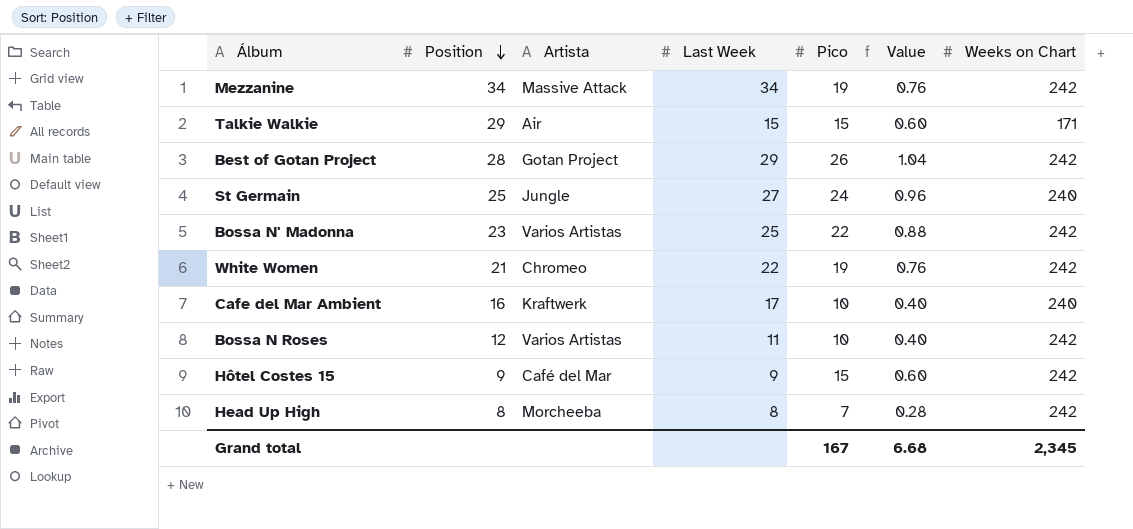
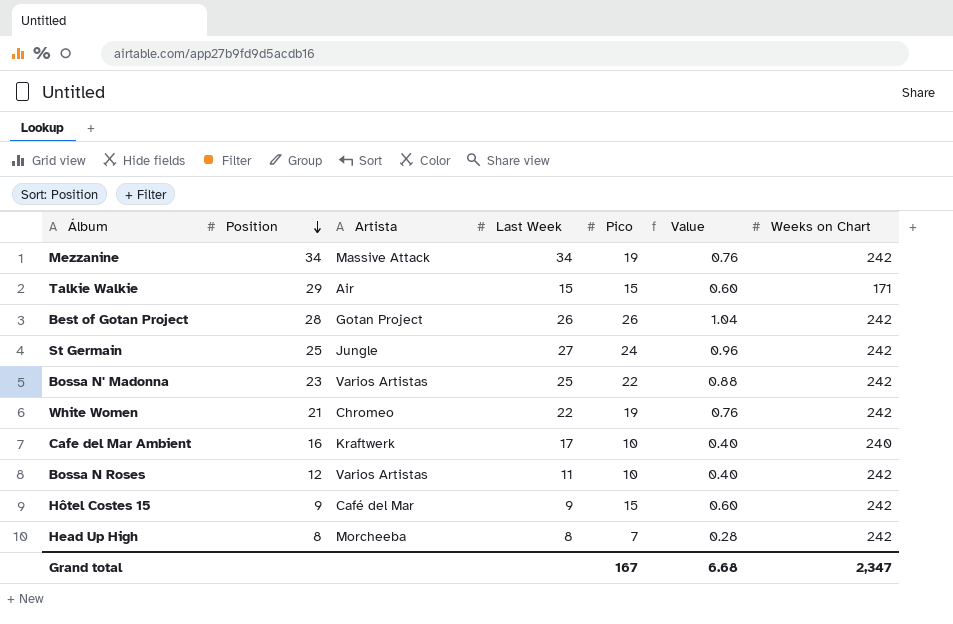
Best of Gotan Project | Last Week: 29 -> 26
St Germain | Weeks on Chart: 240 -> 242
Grand total | Weeks on Chart: 2,345 -> 2,347

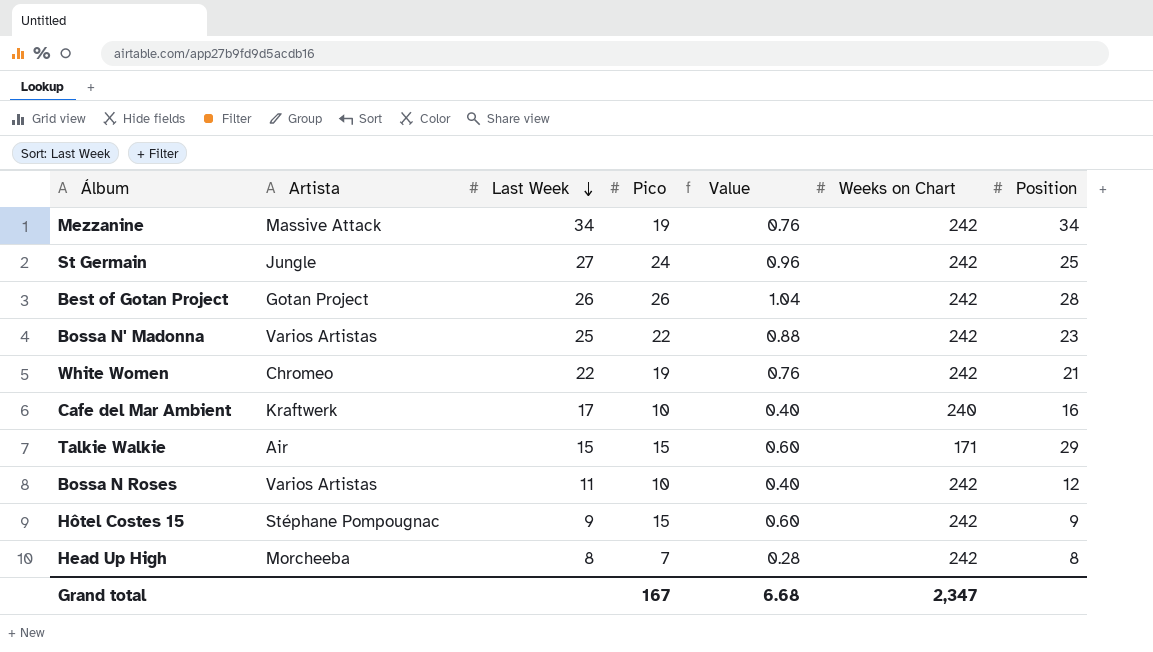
row order: Position descending -> Last Week descending
column Position | position: 2 -> 7
Hôtel Costes 15 | Artista: Café del Mar -> Stéphane Pompougnac

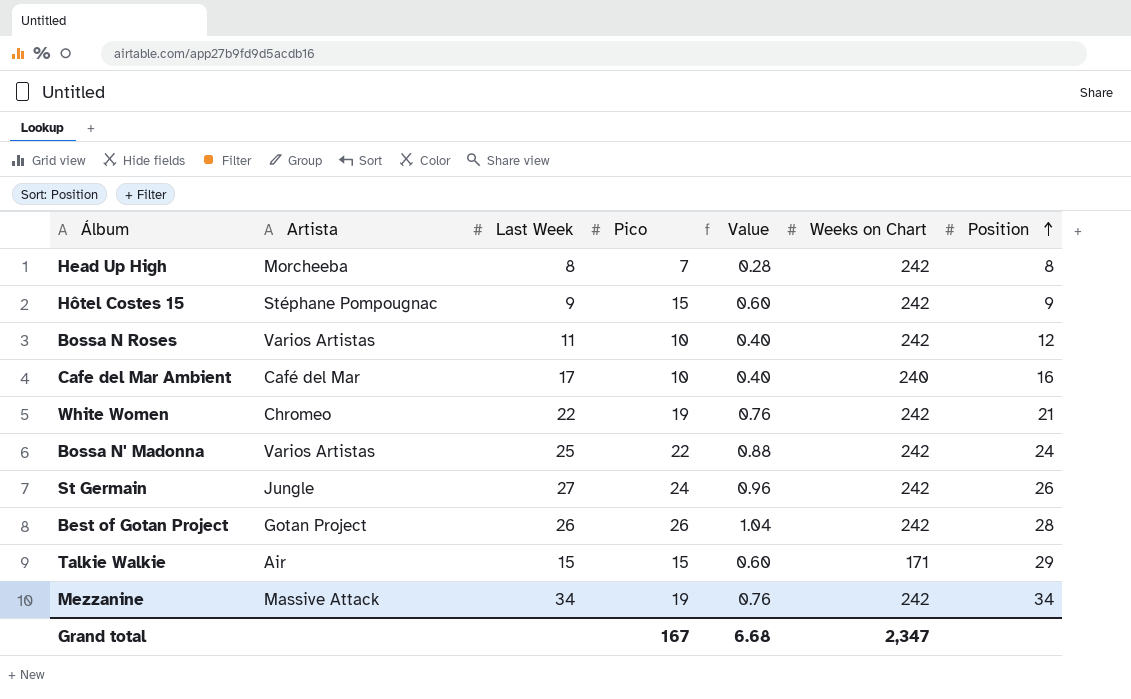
row order: Last Week descending -> Position ascending
Cafe del Mar Ambient | Artista: Kraftwerk -> Café del Mar
Bossa N' Madonna | Position: 23 -> 24
St Germain | Position: 25 -> 26

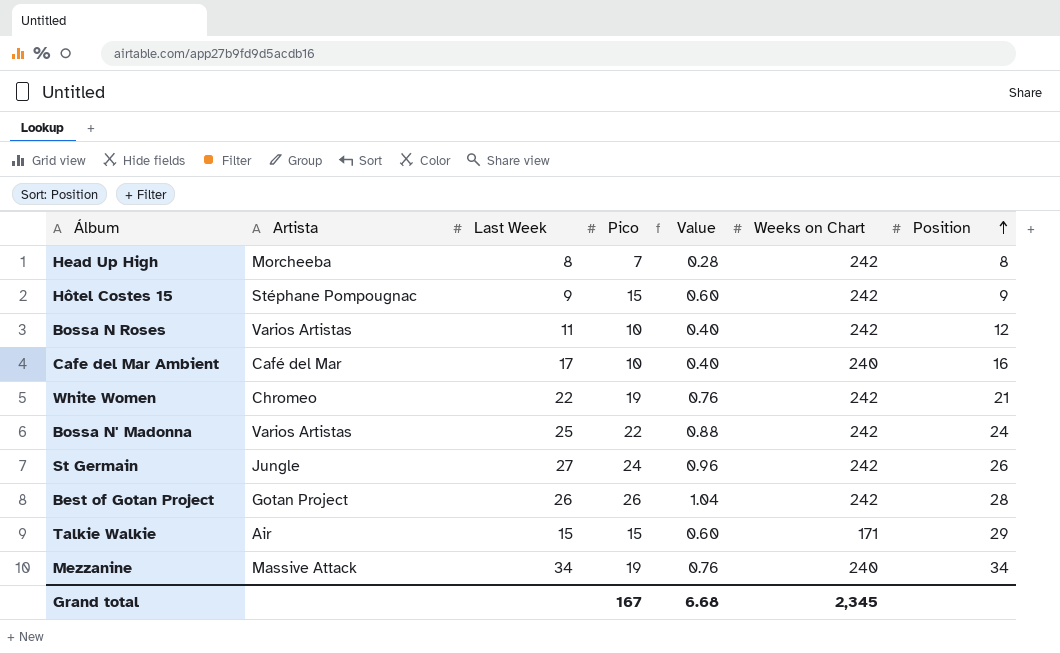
Mezzanine | Weeks on Chart: 242 -> 240
Grand total | Weeks on Chart: 2,347 -> 2,345

